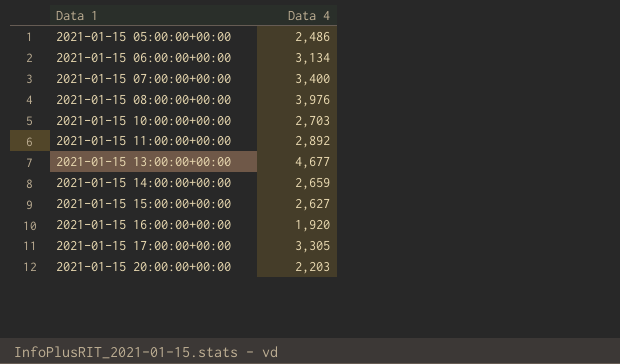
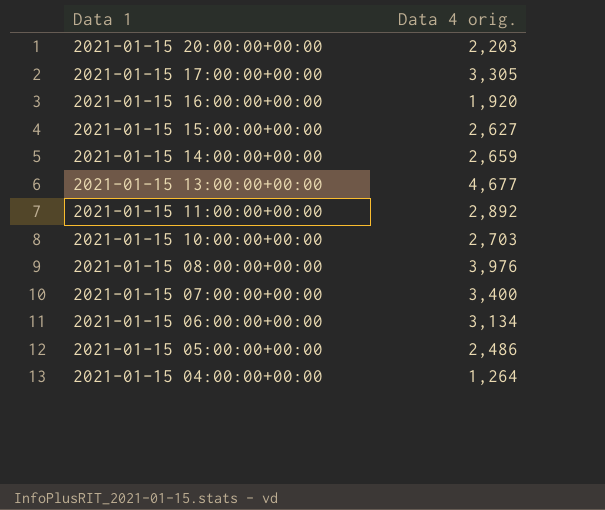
row order: Data 1 ascending -> Data 1 descending
column name: Data 4 -> Data 4 orig.
row 2021-01-15 04:00:00+00:00: none -> 1,264

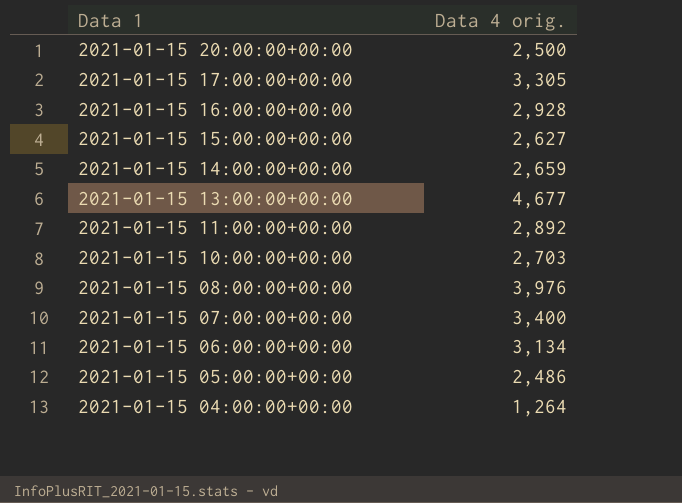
2021-01-15 20:00:00+00:00 | Data 4 orig.: 2,203 -> 2,500
2021-01-15 16:00:00+00:00 | Data 4 orig.: 1,920 -> 2,928

